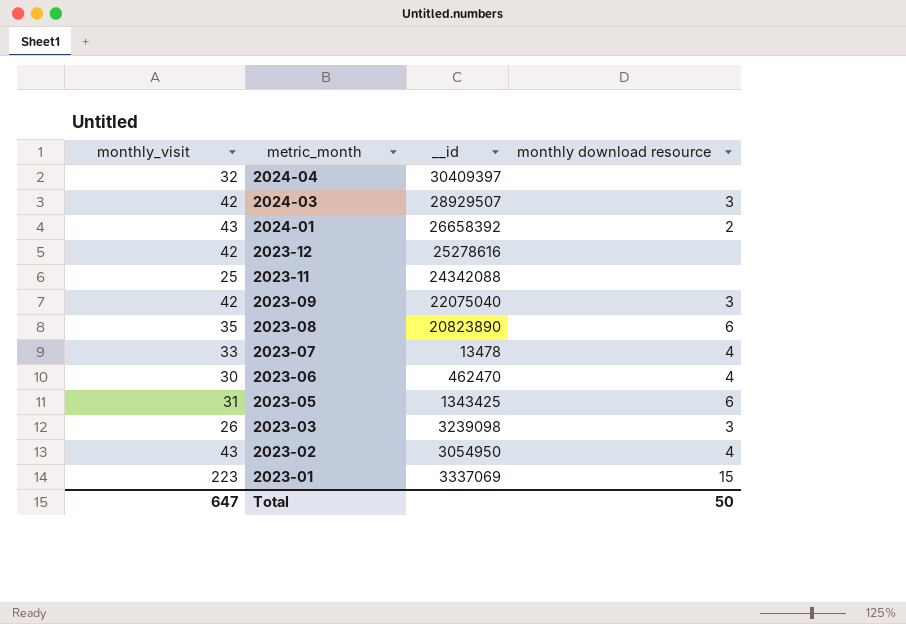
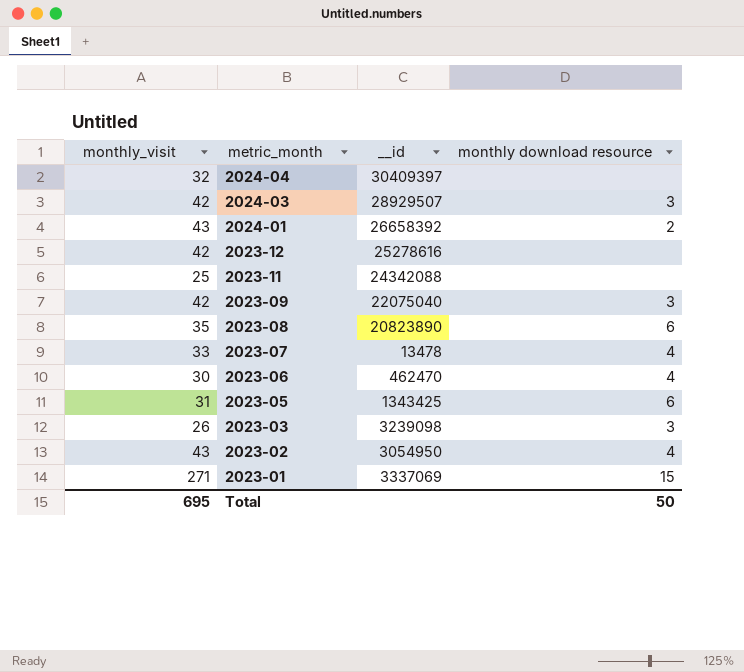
2023-01 | monthly_visit: 223 -> 271
Total | monthly_visit: 647 -> 695

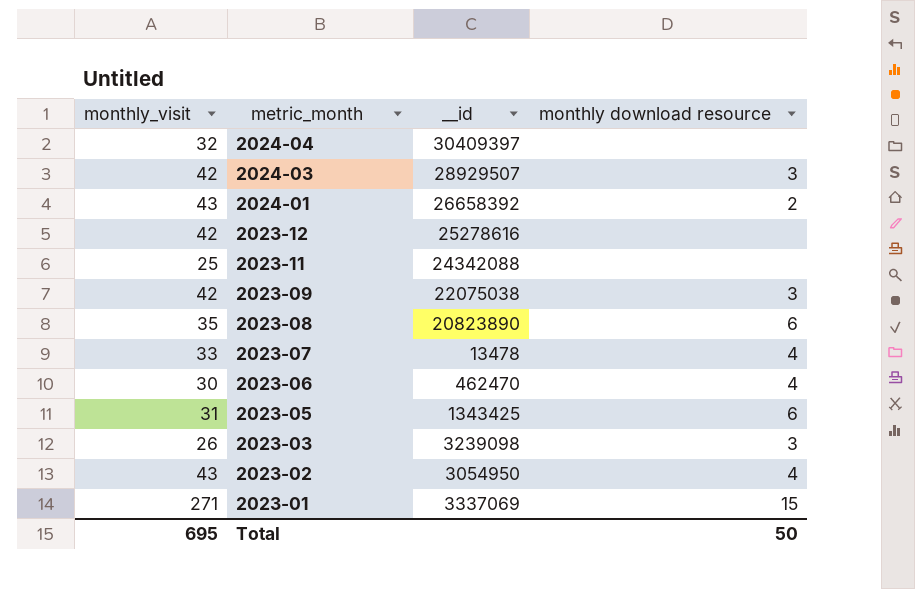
2023-09 | __id: 22075040 -> 22075038

